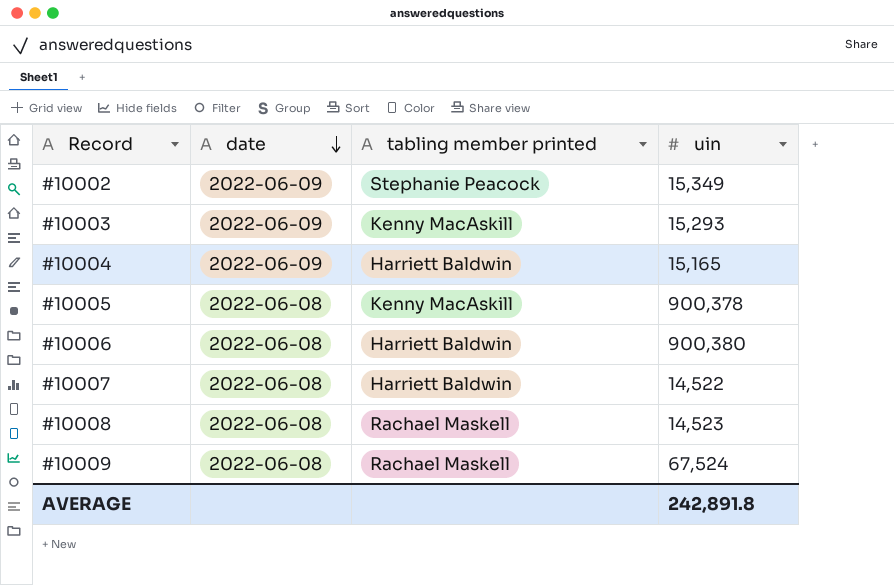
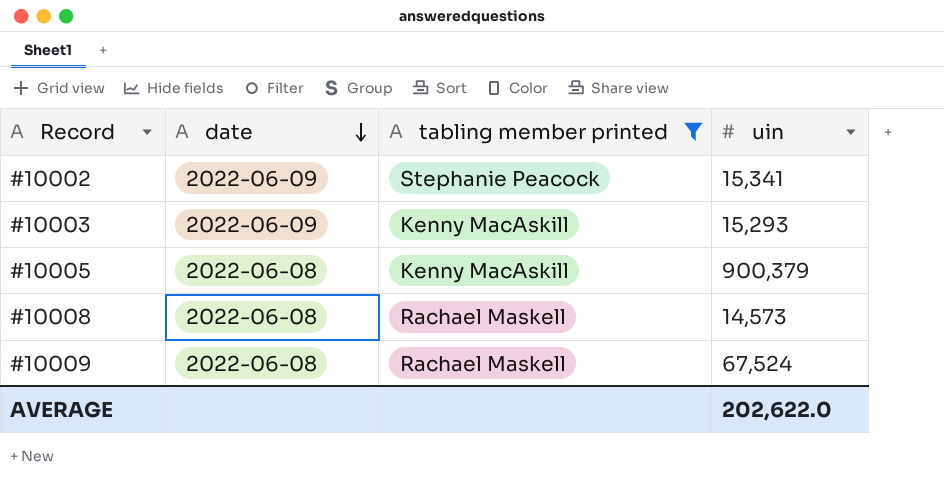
filter: none -> tabling member printed != Harriett Baldwin
#10002 | uin: 15,349 -> 15,341
#10005 | uin: 900,378 -> 900,379
#10008 | uin: 14,523 -> 14,573
AVERAGE | uin: 242,891.8 -> 202,622.0

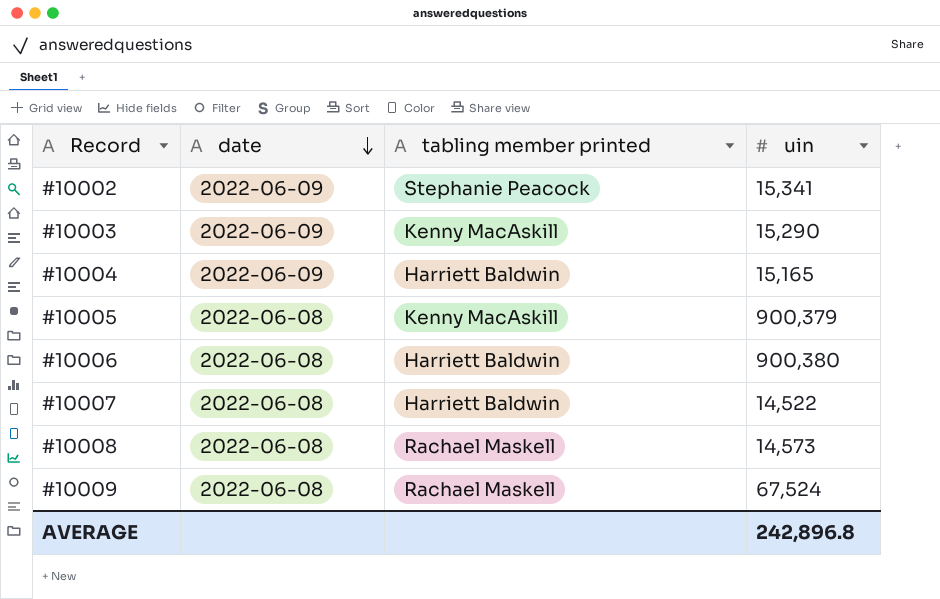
filter: tabling member printed != Harriett Baldwin -> none
#10003 | uin: 15,293 -> 15,290
AVERAGE | uin: 202,622.0 -> 242,896.8

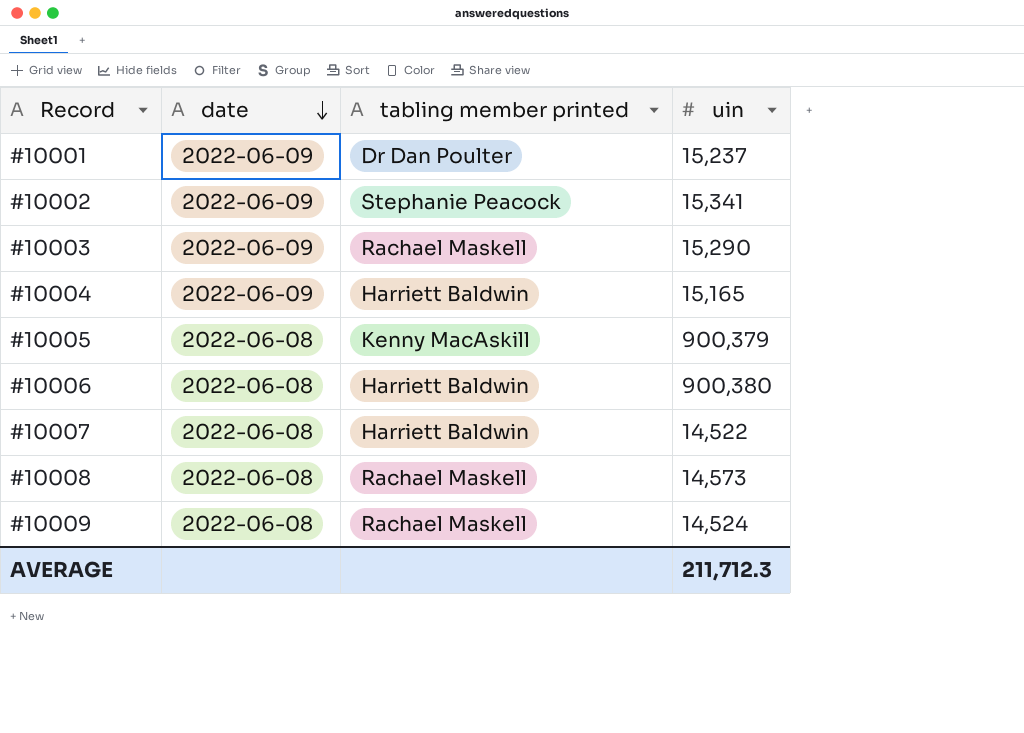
row #10001: none -> 2022-06-09 | Dr Dan Poulter | 15,237
#10003 | tabling member printed: Kenny MacAskill -> Rachael Maskell
#10009 | uin: 67,524 -> 14,524
AVERAGE | uin: 242,896.8 -> 211,712.3

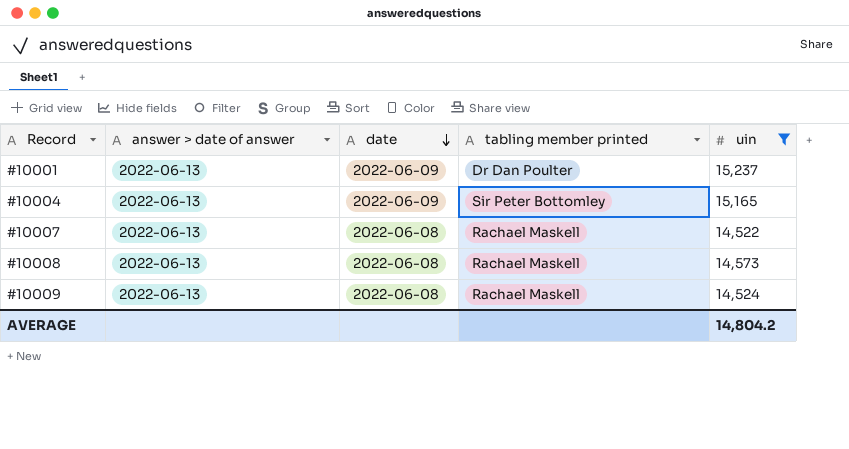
filter: none -> uin <= 15,237
column answer > date of answer | position: none -> 2
#10004 | tabling member printed: Harriett Baldwin -> Sir Peter Bottomley
#10007 | tabling member printed: Harriett Baldwin -> Rachael Maskell
AVERAGE | uin: 211,712.3 -> 14,804.2

